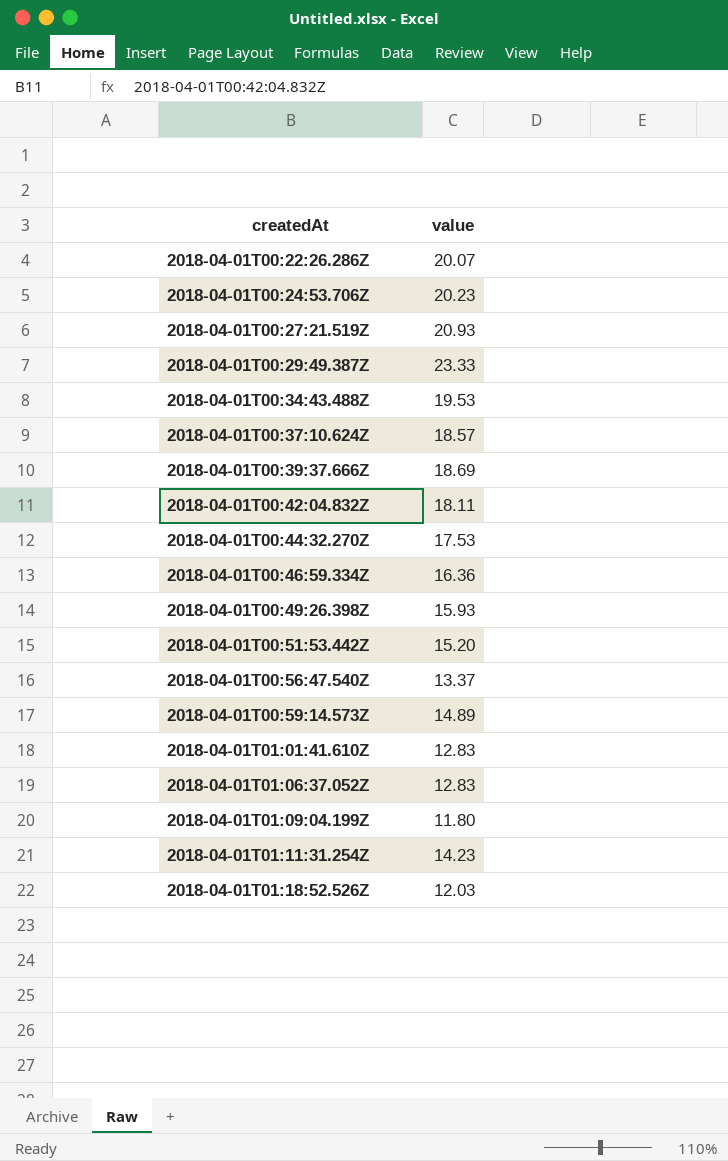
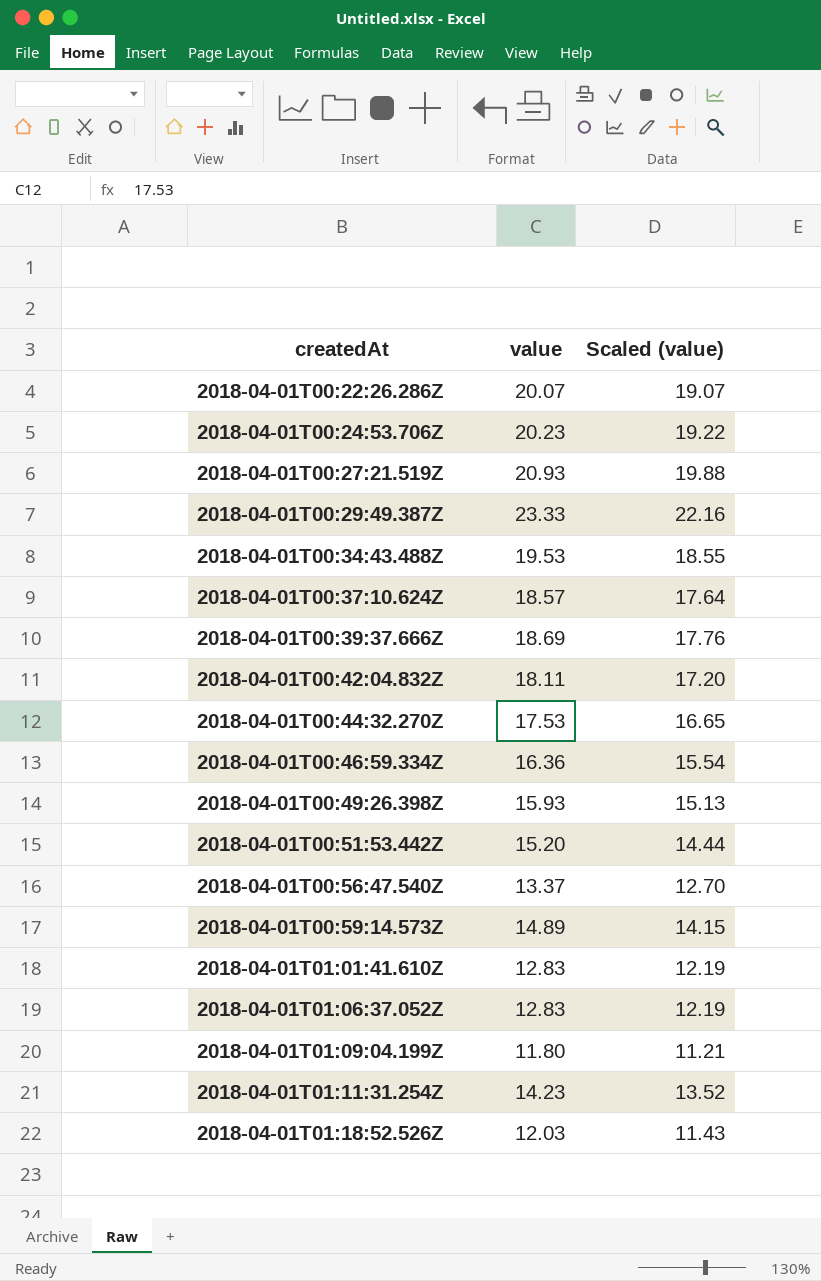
column Scaled (value) | formula: none -> [value] * 0.95

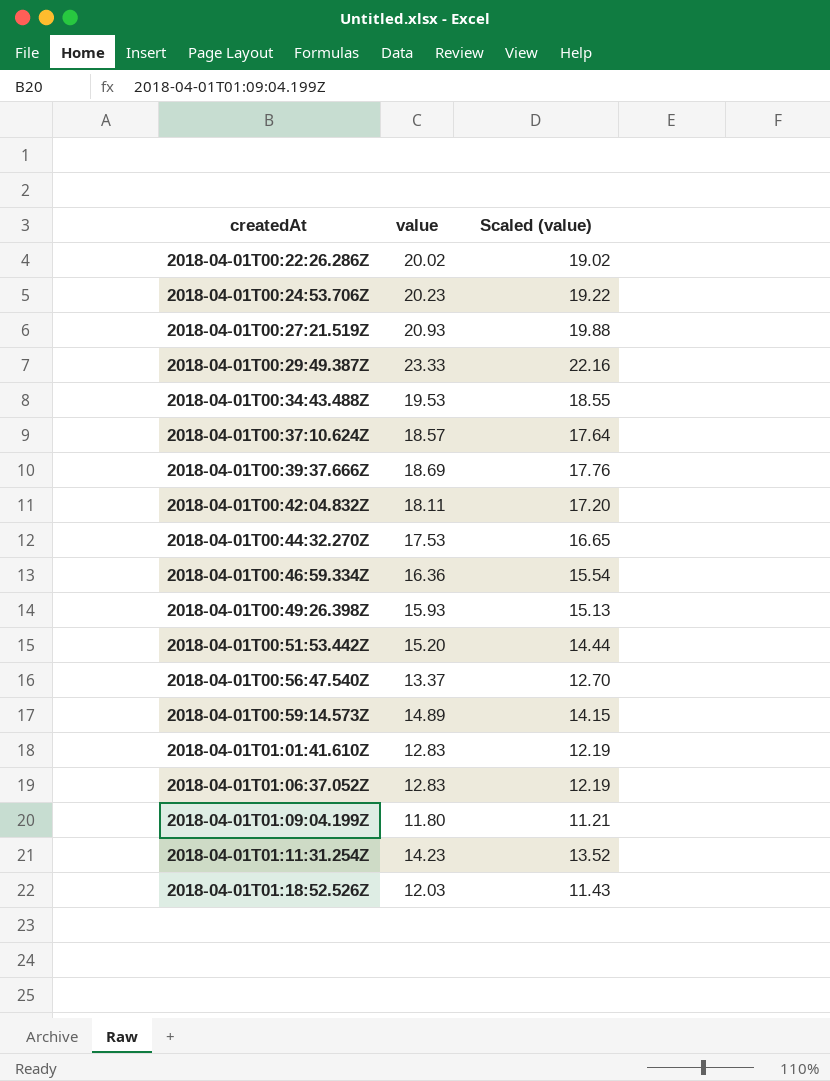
2018-04-01T00:22:26.286Z | value: 20.07 -> 20.02
2018-04-01T00:22:26.286Z | Scaled (value): 19.07 -> 19.02

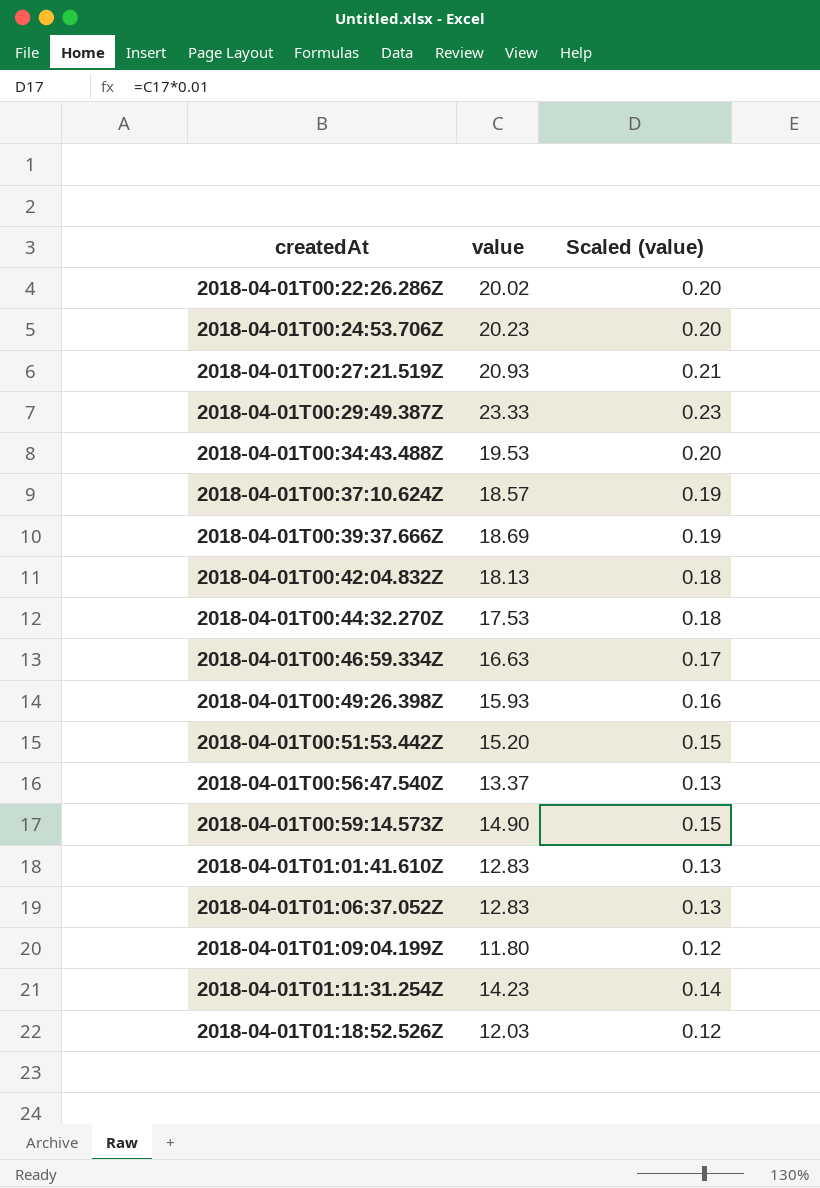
column Scaled (value) | formula: [value] * 0.95 -> [value] * 0.01
2018-04-01T00:42:04.832Z | value: 18.11 -> 18.13
2018-04-01T00:46:59.334Z | value: 16.36 -> 16.63
2018-04-01T00:59:14.573Z | value: 14.89 -> 14.90

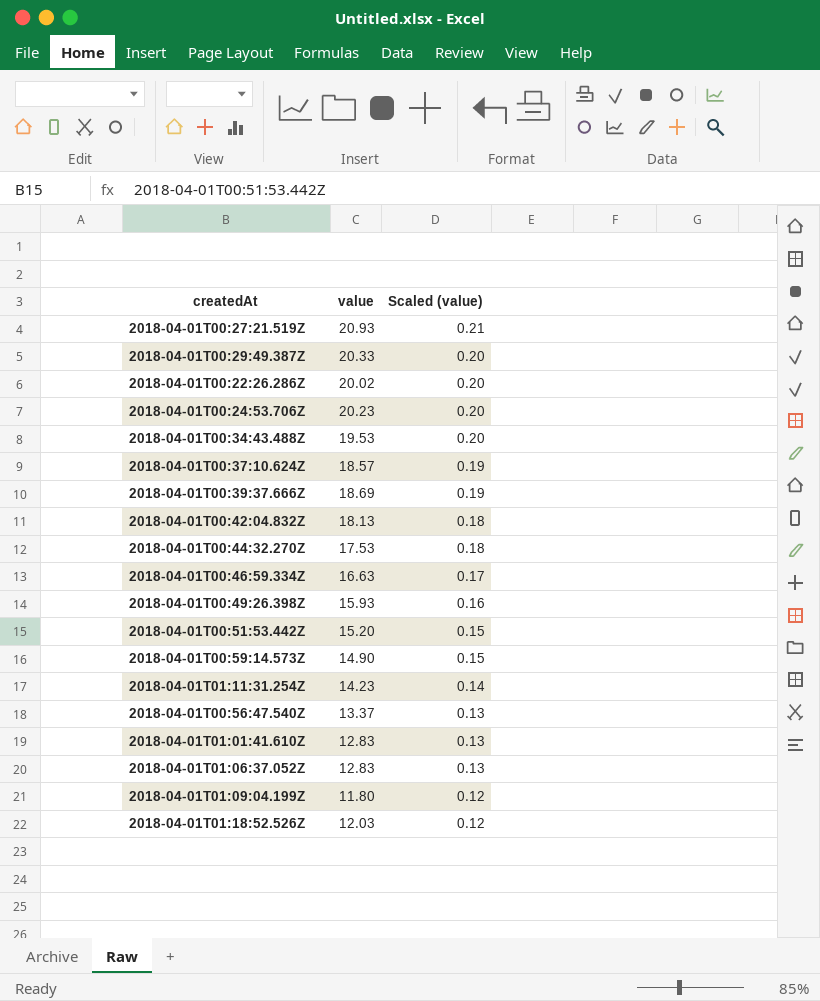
row order: createdAt ascending -> Scaled (value) descending
2018-04-01T00:29:49.387Z | value: 23.33 -> 20.33
2018-04-01T00:29:49.387Z | Scaled (value): 0.23 -> 0.20

